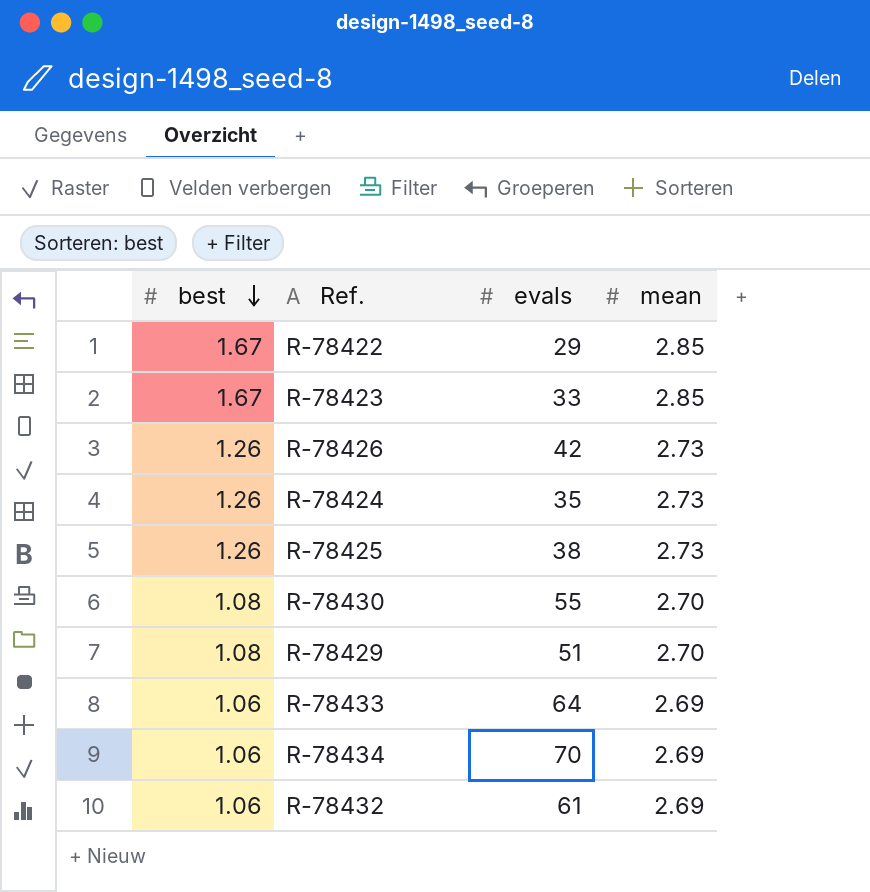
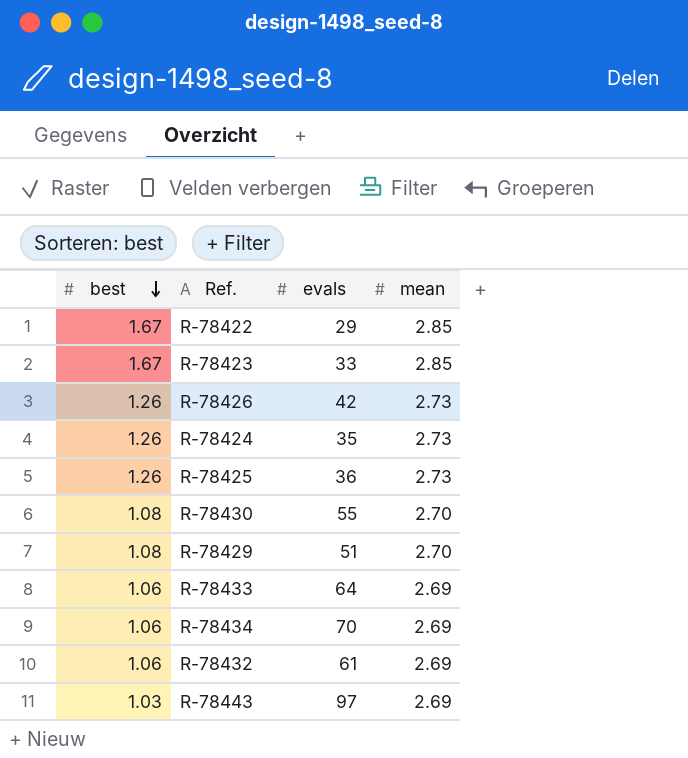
R-78425 | evals: 38 -> 36
row R-78443: none -> 1.03 | 97 | 2.69

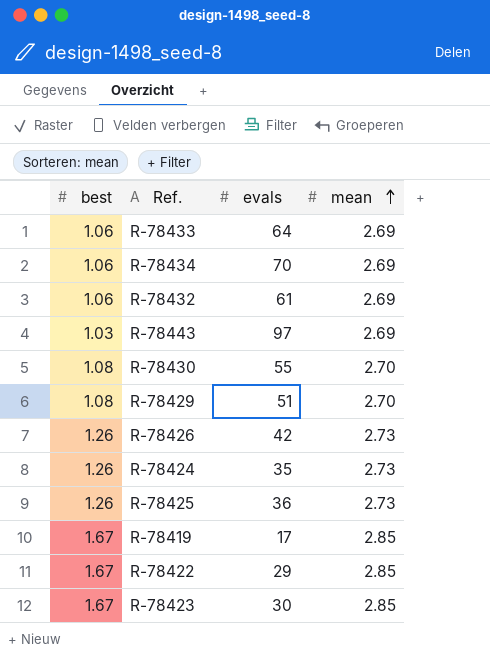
row order: best descending -> mean ascending
row R-78419: none -> 1.67 | 17 | 2.85
R-78423 | evals: 33 -> 30

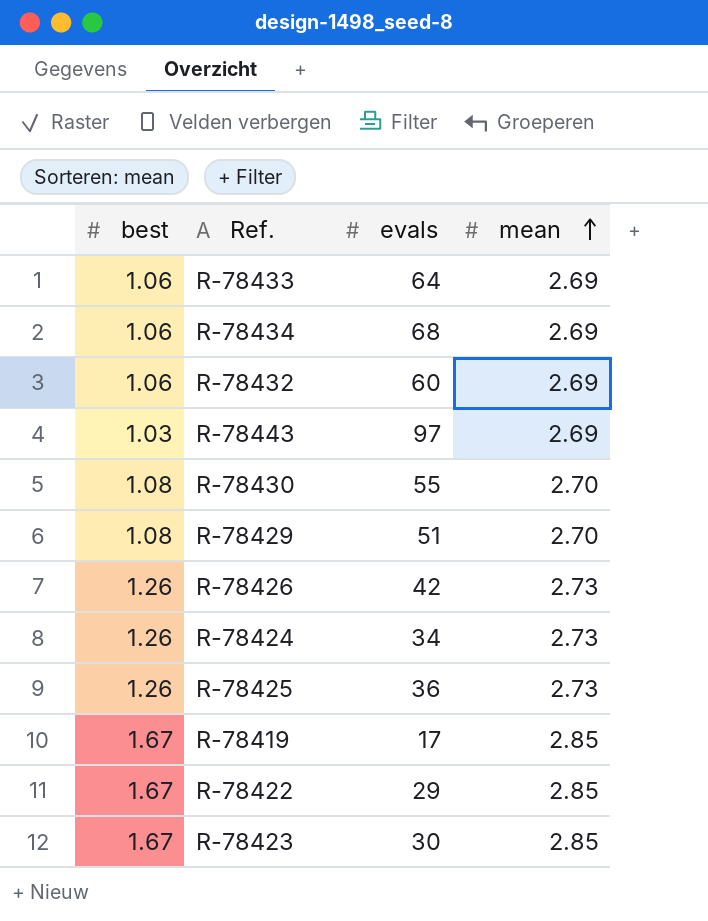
R-78434 | evals: 70 -> 68
R-78432 | evals: 61 -> 60
R-78424 | evals: 35 -> 34

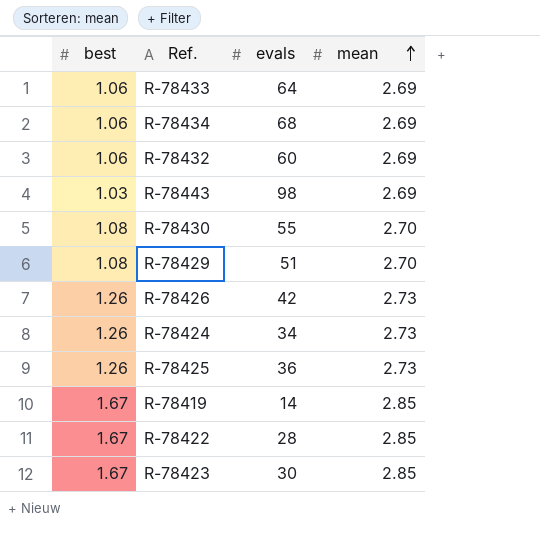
R-78443 | evals: 97 -> 98
R-78419 | evals: 17 -> 14
R-78422 | evals: 29 -> 28

